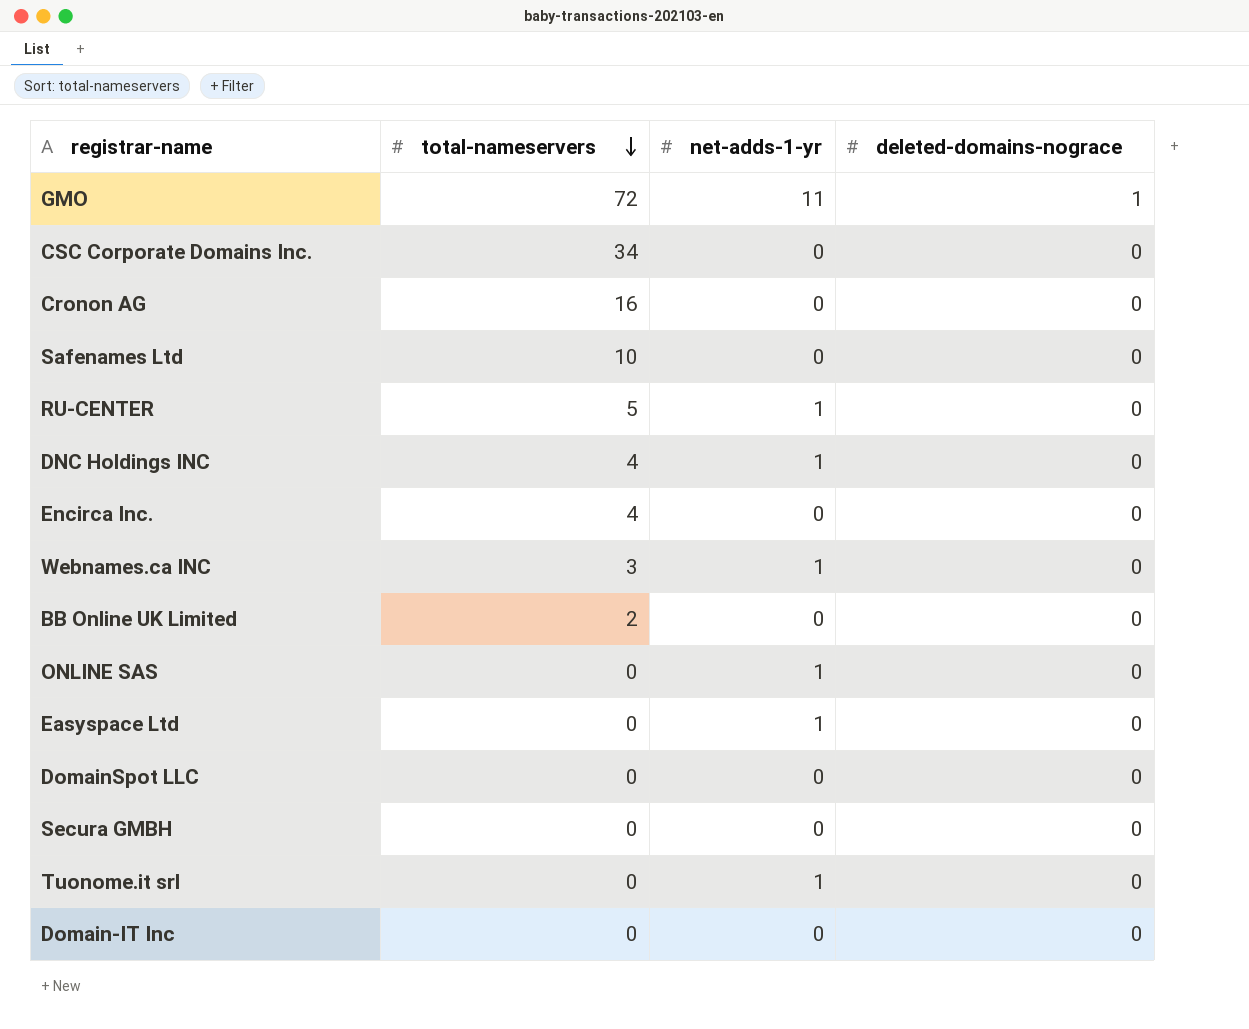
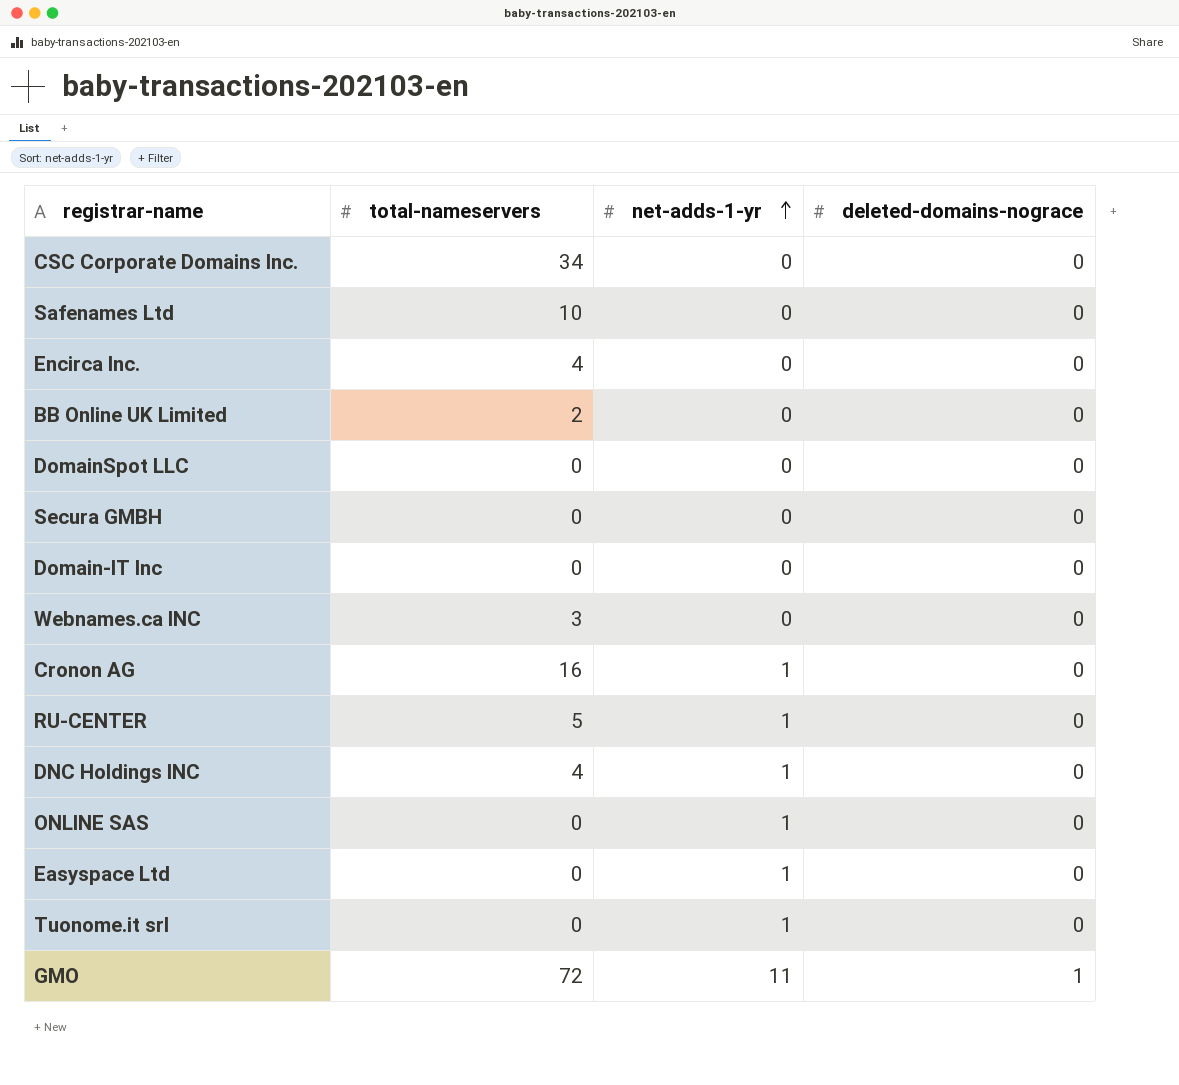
row order: total-nameservers descending -> net-adds-1-yr ascending
Webnames.ca INC | net-adds-1-yr: 1 -> 0
Cronon AG | net-adds-1-yr: 0 -> 1

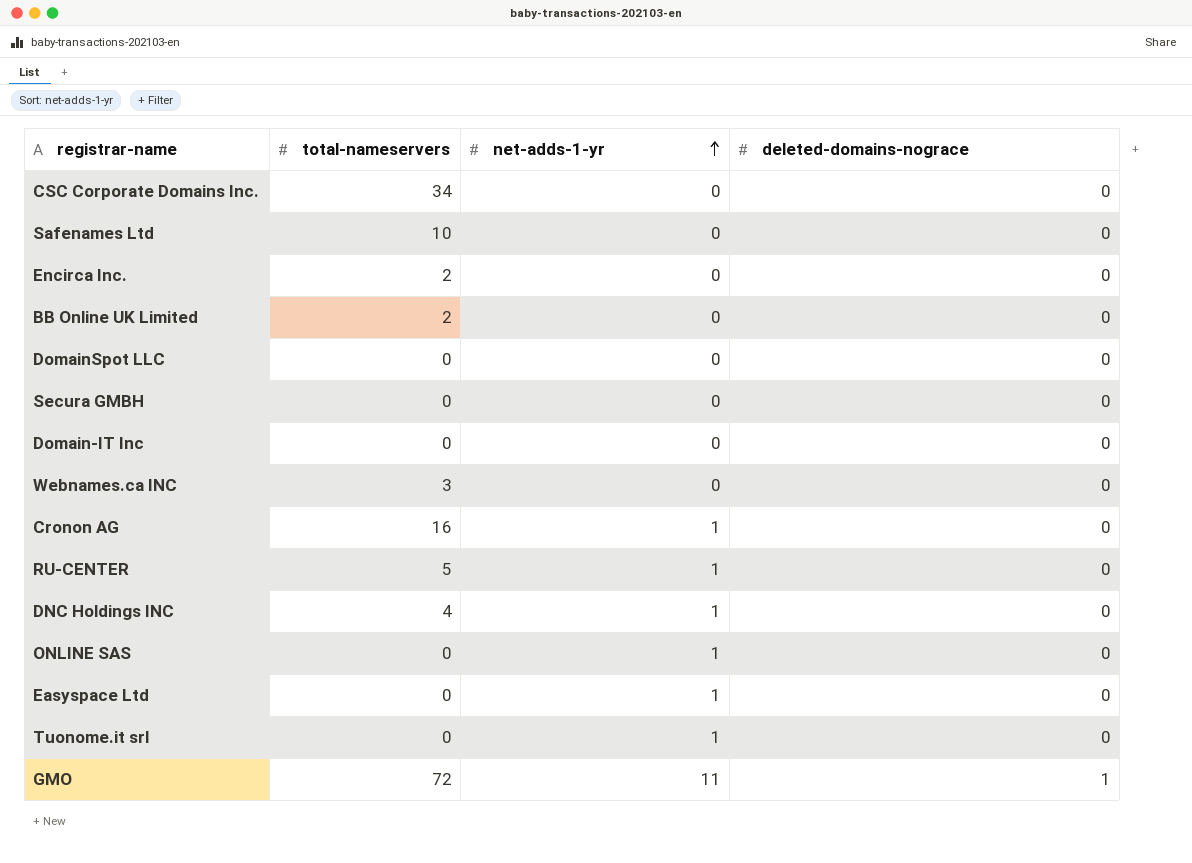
Encirca Inc. | total-nameservers: 4 -> 2

